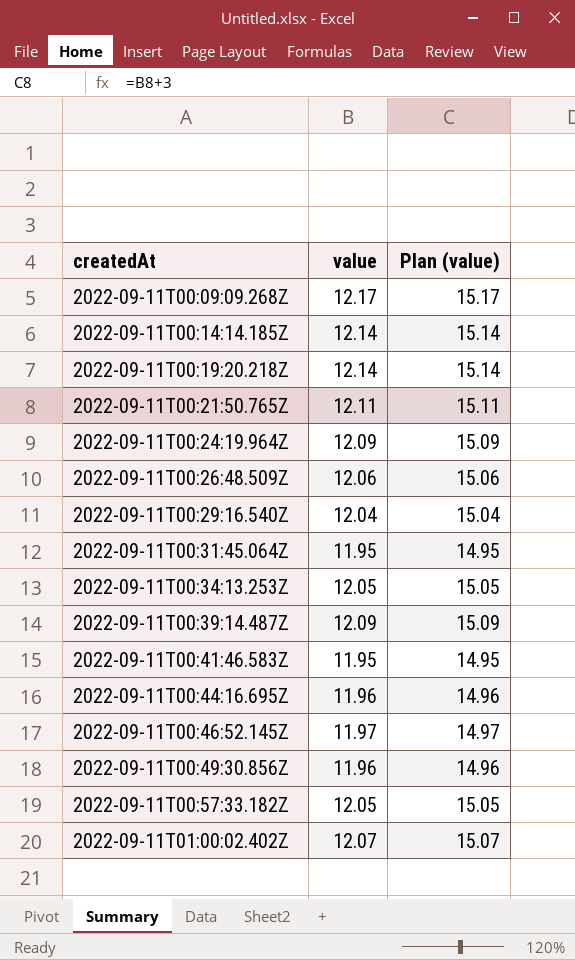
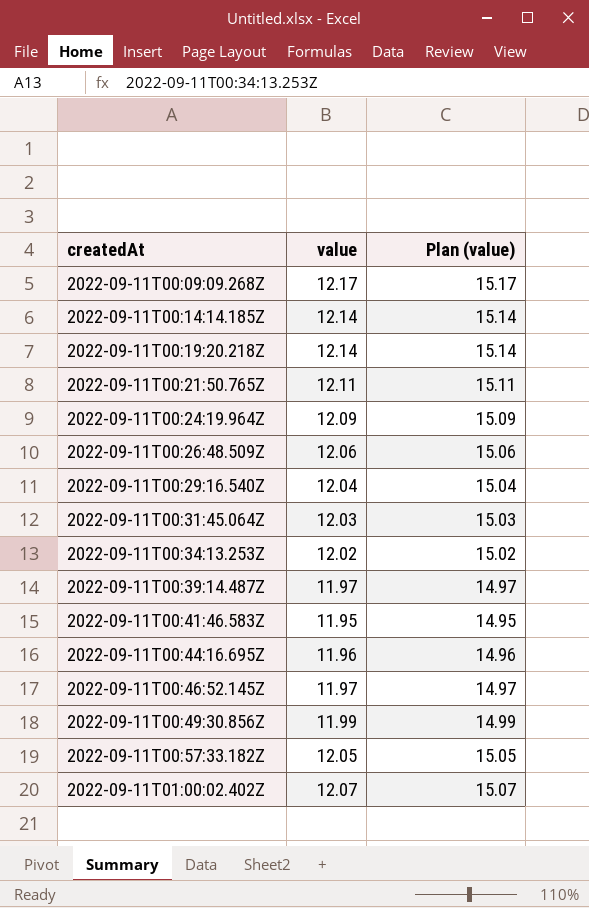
2022-09-11T00:31:45.064Z | value: 11.95 -> 12.03
2022-09-11T00:31:45.064Z | Plan (value): 14.95 -> 15.03
2022-09-11T00:34:13.253Z | value: 12.05 -> 12.02
2022-09-11T00:34:13.253Z | Plan (value): 15.05 -> 15.02
2022-09-11T00:39:14.487Z | value: 12.09 -> 11.97
2022-09-11T00:39:14.487Z | Plan (value): 15.09 -> 14.97
2022-09-11T00:49:30.856Z | value: 11.96 -> 11.99
2022-09-11T00:49:30.856Z | Plan (value): 14.96 -> 14.99

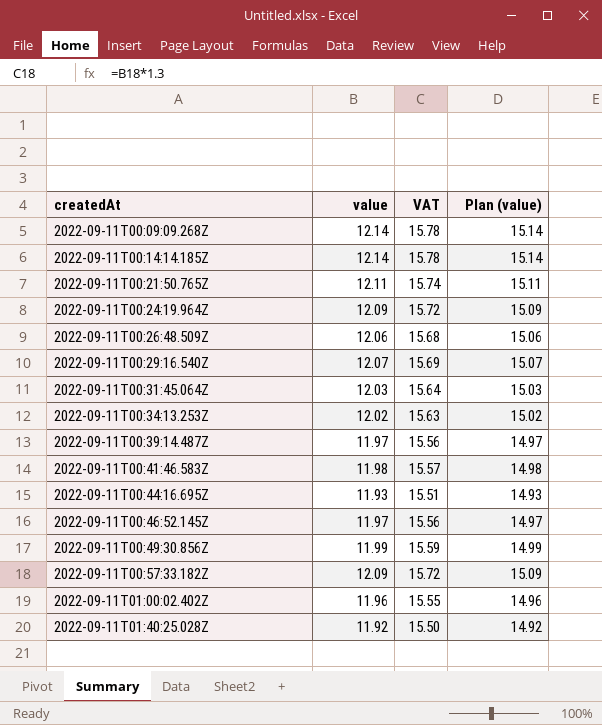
column VAT | formula: none -> [value] * 1.3
row 2022-09-11T00:19:20.218Z: 12.14 | 15.14 -> none
2022-09-11T00:09:09.268Z | value: 12.17 -> 12.14
2022-09-11T00:09:09.268Z | Plan (value): 15.17 -> 15.14
2022-09-11T00:29:16.540Z | value: 12.04 -> 12.07
2022-09-11T00:29:16.540Z | Plan (value): 15.04 -> 15.07
2022-09-11T00:41:46.583Z | value: 11.95 -> 11.98
2022-09-11T00:41:46.583Z | Plan (value): 14.95 -> 14.98
2022-09-11T00:44:16.695Z | value: 11.96 -> 11.93
2022-09-11T00:44:16.695Z | Plan (value): 14.96 -> 14.93
2022-09-11T00:57:33.182Z | value: 12.05 -> 12.09
2022-09-11T00:57:33.182Z | Plan (value): 15.05 -> 15.09
2022-09-11T01:00:02.402Z | value: 12.07 -> 11.96
2022-09-11T01:00:02.402Z | Plan (value): 15.07 -> 14.96
row 2022-09-11T01:40:25.028Z: none -> 11.92 | 15.50 | 14.92

